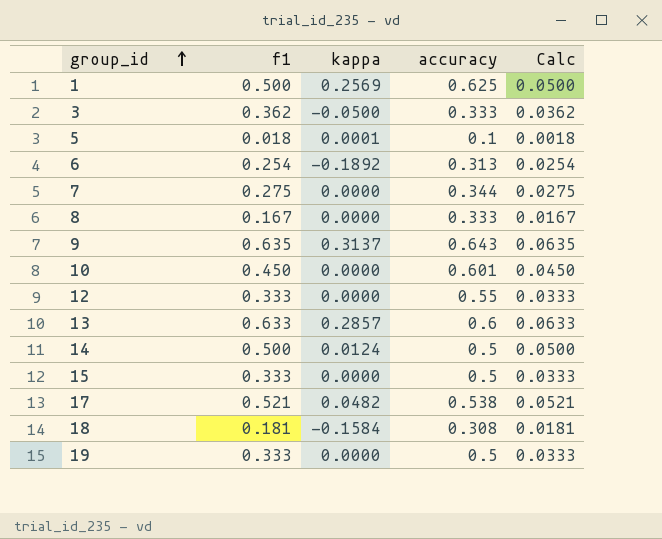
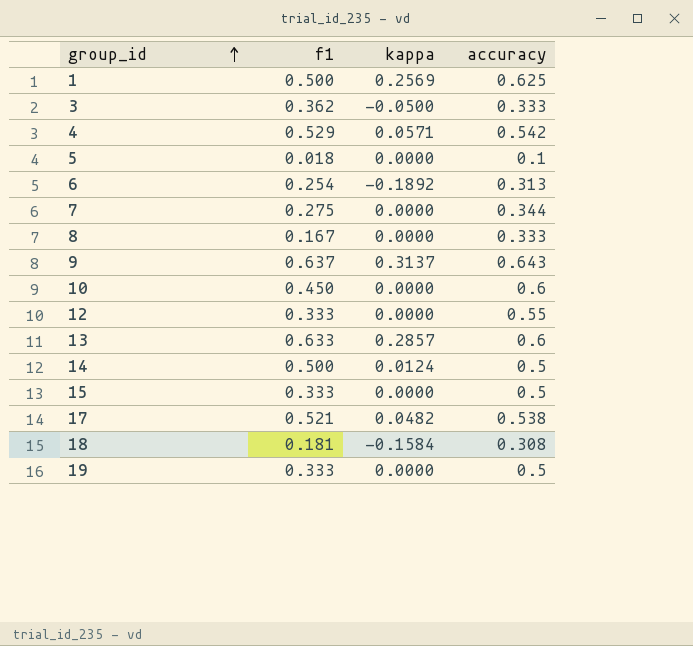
column Calc | formula: [f1] * 0.1 -> none
row 4: none -> 0.529 | 0.0571 | 0.542
5 | kappa: 0.0001 -> 0.0000
9 | f1: 0.635 -> 0.637
10 | accuracy: 0.601 -> 0.6

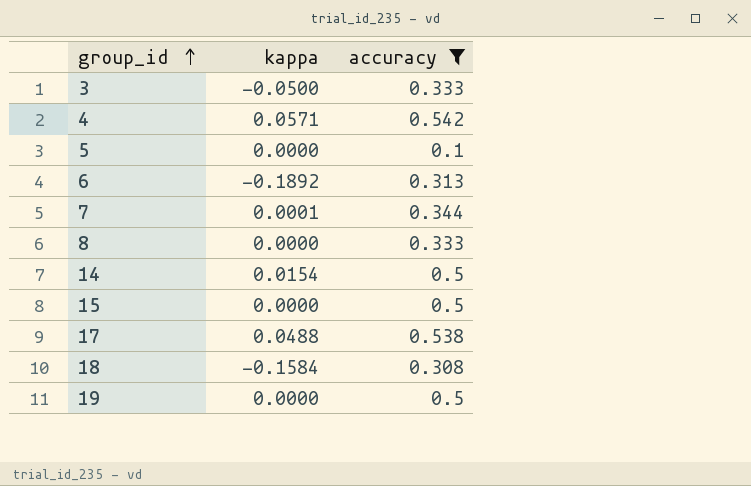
filter: none -> accuracy <= 0.542
column f1 | position: 2 -> none
7 | kappa: 0.0000 -> 0.0001
14 | kappa: 0.0124 -> 0.0154
17 | kappa: 0.0482 -> 0.0488

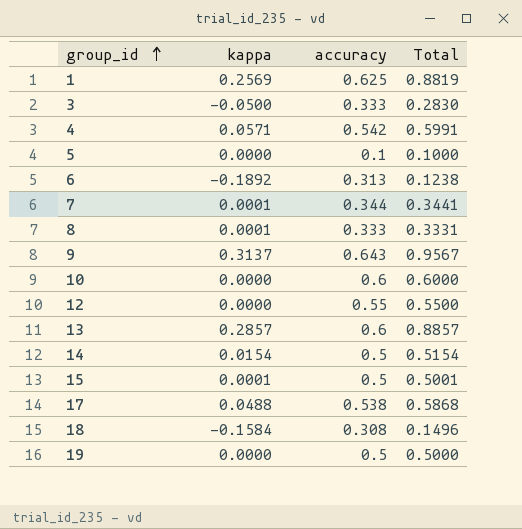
filter: accuracy <= 0.542 -> none
column Total | formula: none -> [kappa] + [accuracy]
8 | kappa: 0.0000 -> 0.0001
15 | kappa: 0.0000 -> 0.0001

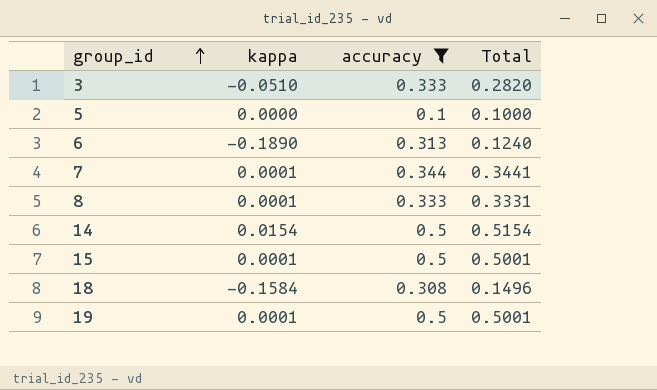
filter: none -> accuracy <= 0.5
3 | kappa: -0.0500 -> -0.0510
3 | Total: 0.2830 -> 0.2820
6 | kappa: -0.1892 -> -0.1890
6 | Total: 0.1238 -> 0.1240
19 | kappa: 0.0000 -> 0.0001
19 | Total: 0.5000 -> 0.5001

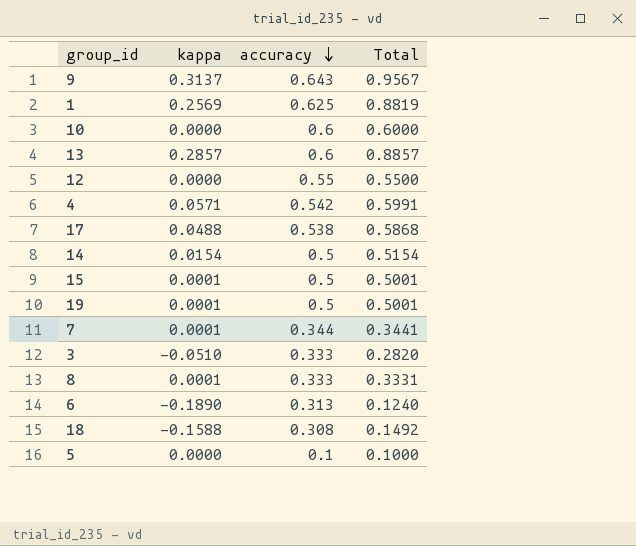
filter: accuracy <= 0.5 -> none
row order: group_id ascending -> accuracy descending
18 | kappa: -0.1584 -> -0.1588
18 | Total: 0.1496 -> 0.1492

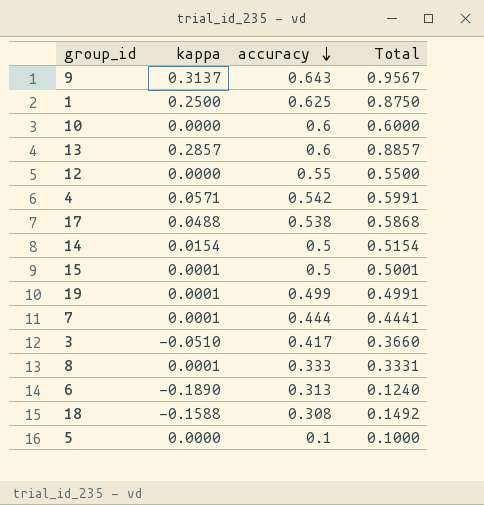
1 | kappa: 0.2569 -> 0.2500
1 | Total: 0.8819 -> 0.8750
19 | accuracy: 0.5 -> 0.499
19 | Total: 0.5001 -> 0.4991
7 | accuracy: 0.344 -> 0.444
7 | Total: 0.3441 -> 0.4441
3 | accuracy: 0.333 -> 0.417
3 | Total: 0.2820 -> 0.3660

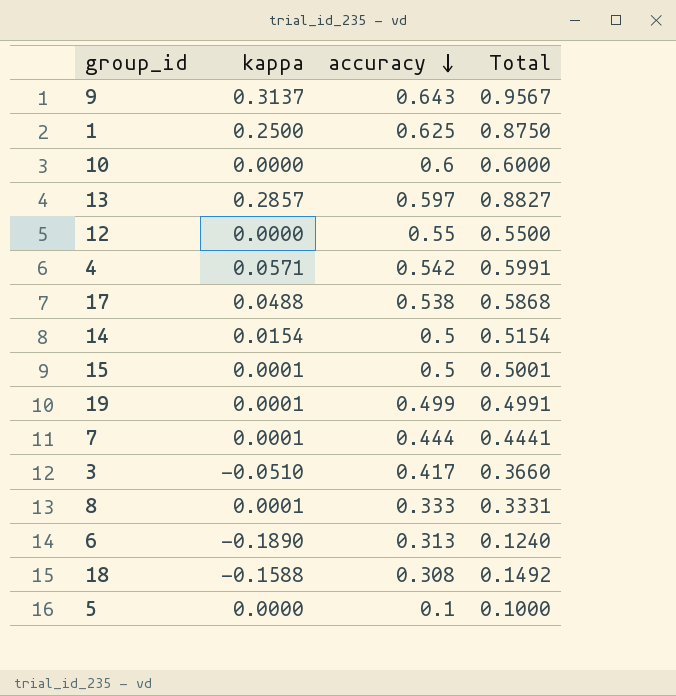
13 | accuracy: 0.6 -> 0.597
13 | Total: 0.8857 -> 0.8827

